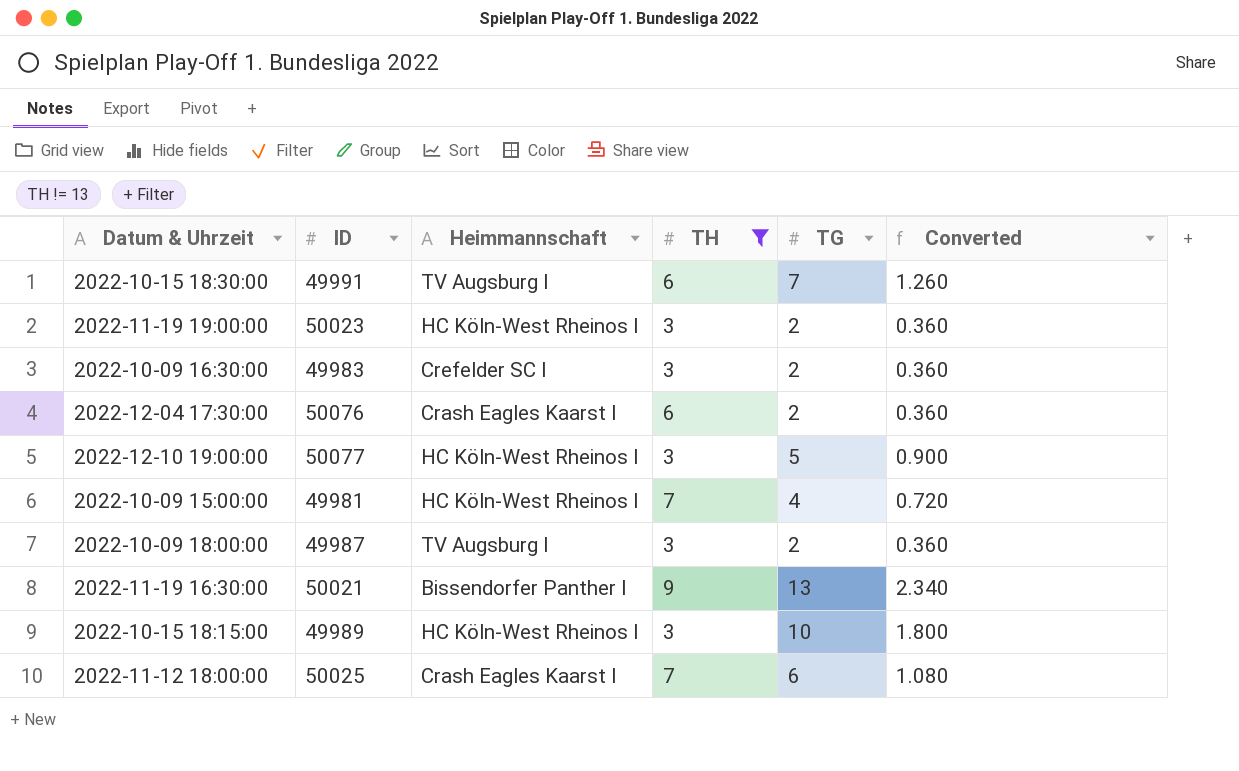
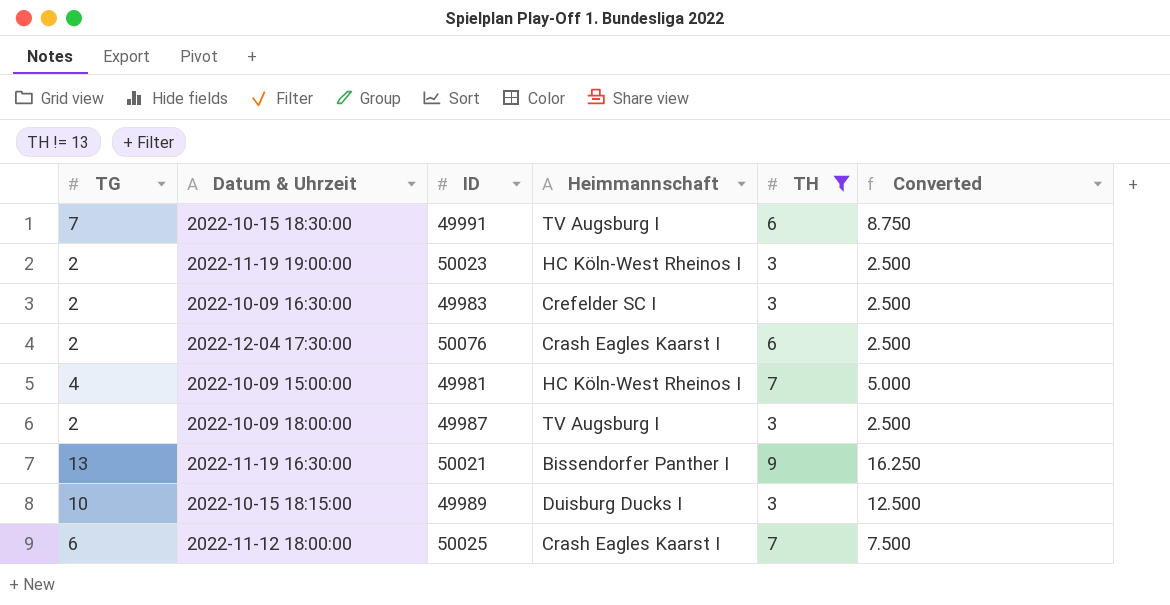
column TG | position: 5 -> 1
column Converted | formula: [TG] * 0.18 -> [TG] * 1.25
row 2022-12-10 19:00:00: 50077 | HC Köln-West Rheinos I | 3 | 5 | 0.900 -> none
2022-10-15 18:15:00 | Heimmannschaft: HC Köln-West Rheinos I -> Duisburg Ducks I

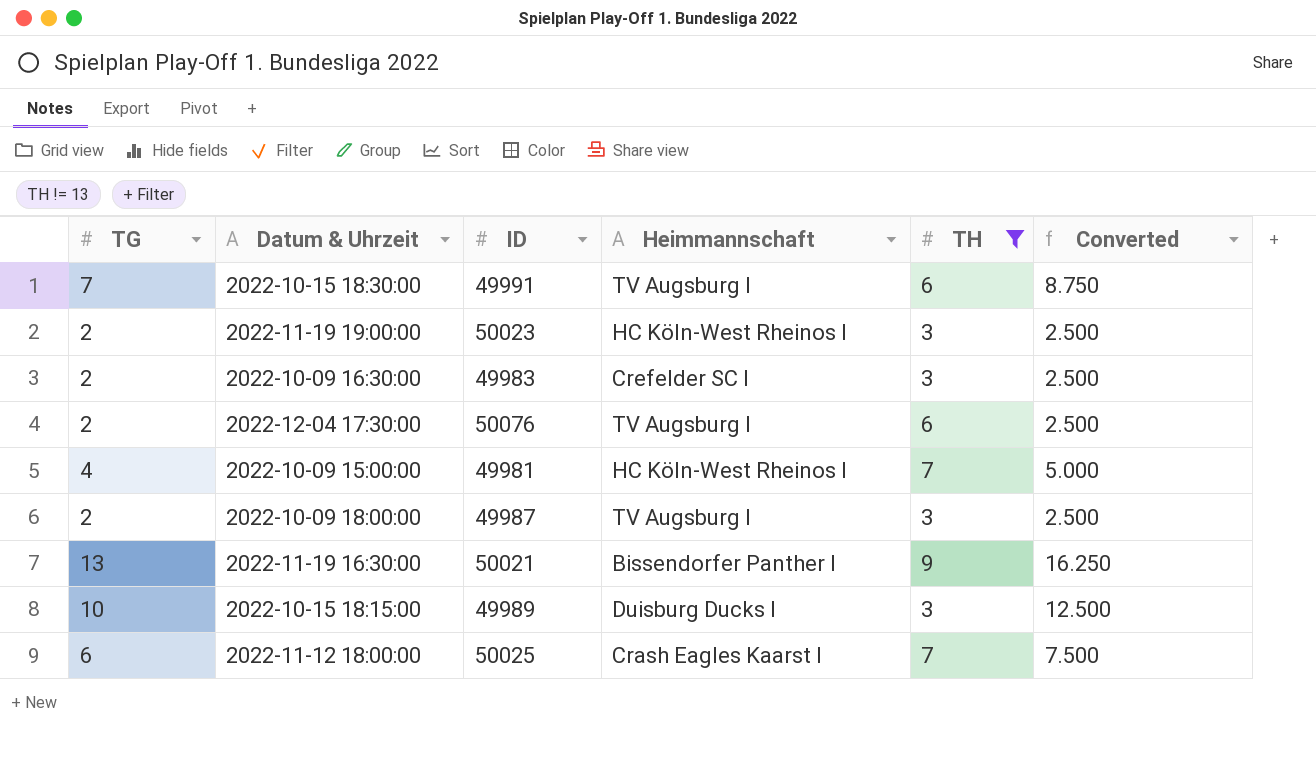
2022-12-04 17:30:00 | Heimmannschaft: Crash Eagles Kaarst I -> TV Augsburg I

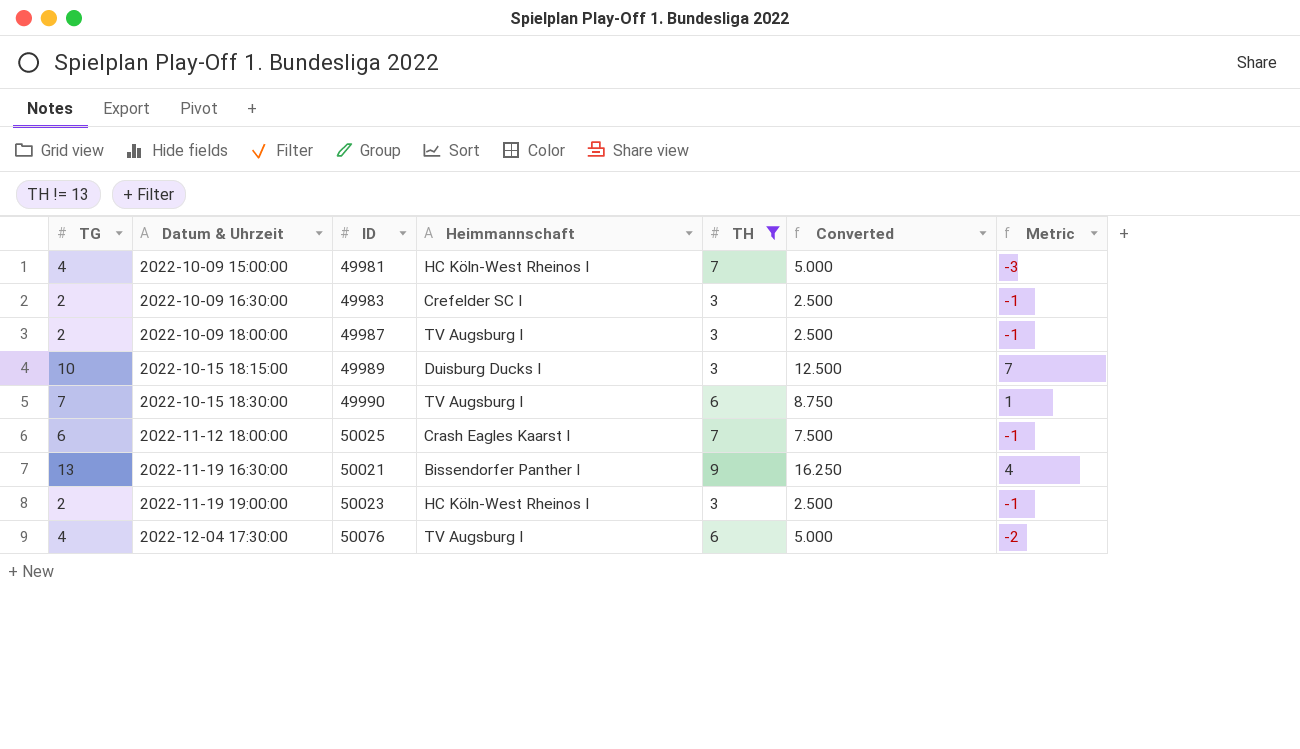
row order: none -> Datum & Uhrzeit ascending
column Metric | formula: none -> [TG] - [TH]
2022-10-15 18:30:00 | ID: 49991 -> 49990
2022-12-04 17:30:00 | TG: 2 -> 4
2022-12-04 17:30:00 | Converted: 2.500 -> 5.000

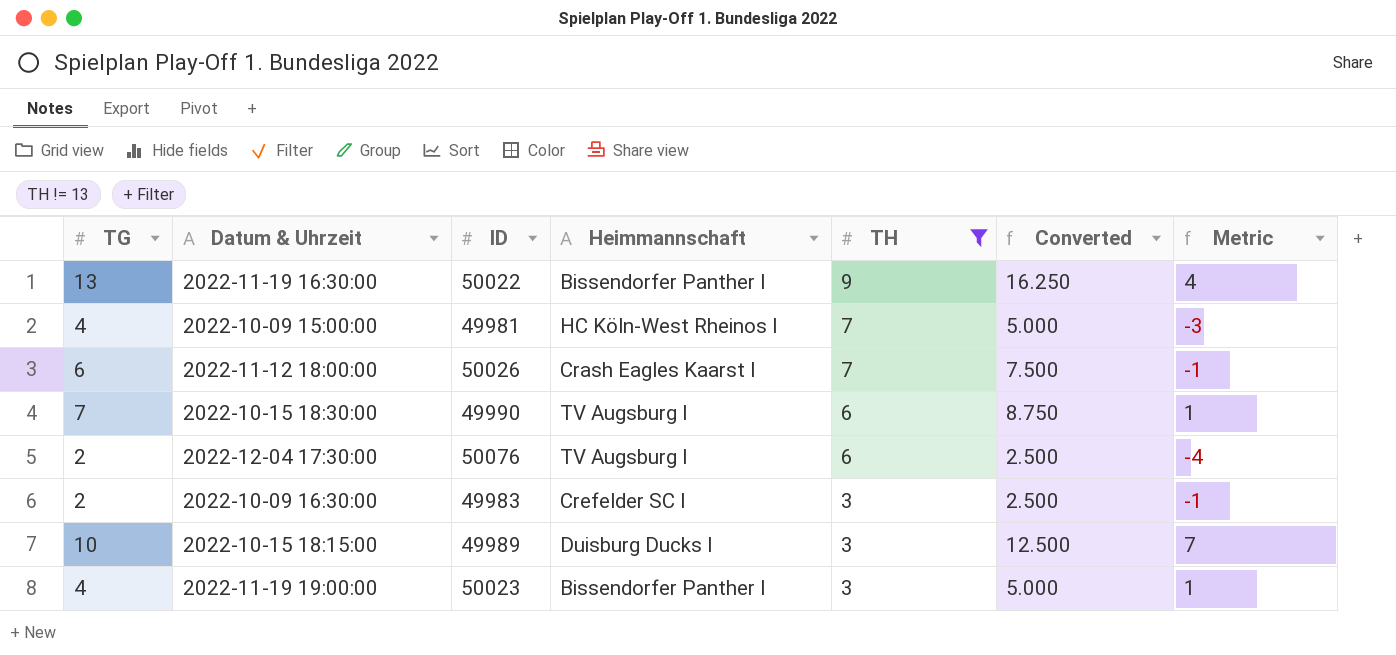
row order: Datum & Uhrzeit ascending -> TH descending
row 2022-10-09 18:00:00: 2 | 49987 | TV Augsburg I | 3 | 2.500 | -1 -> none
2022-11-19 16:30:00 | ID: 50021 -> 50022
2022-11-12 18:00:00 | ID: 50025 -> 50026
2022-12-04 17:30:00 | TG: 4 -> 2
2022-12-04 17:30:00 | Converted: 5.000 -> 2.500
2022-12-04 17:30:00 | Metric: -2 -> -4
2022-11-19 19:00:00 | TG: 2 -> 4
2022-11-19 19:00:00 | Heimmannschaft: HC Köln-West Rheinos I -> Bissendorfer Panther I
2022-11-19 19:00:00 | Converted: 2.500 -> 5.000
2022-11-19 19:00:00 | Metric: -1 -> 1

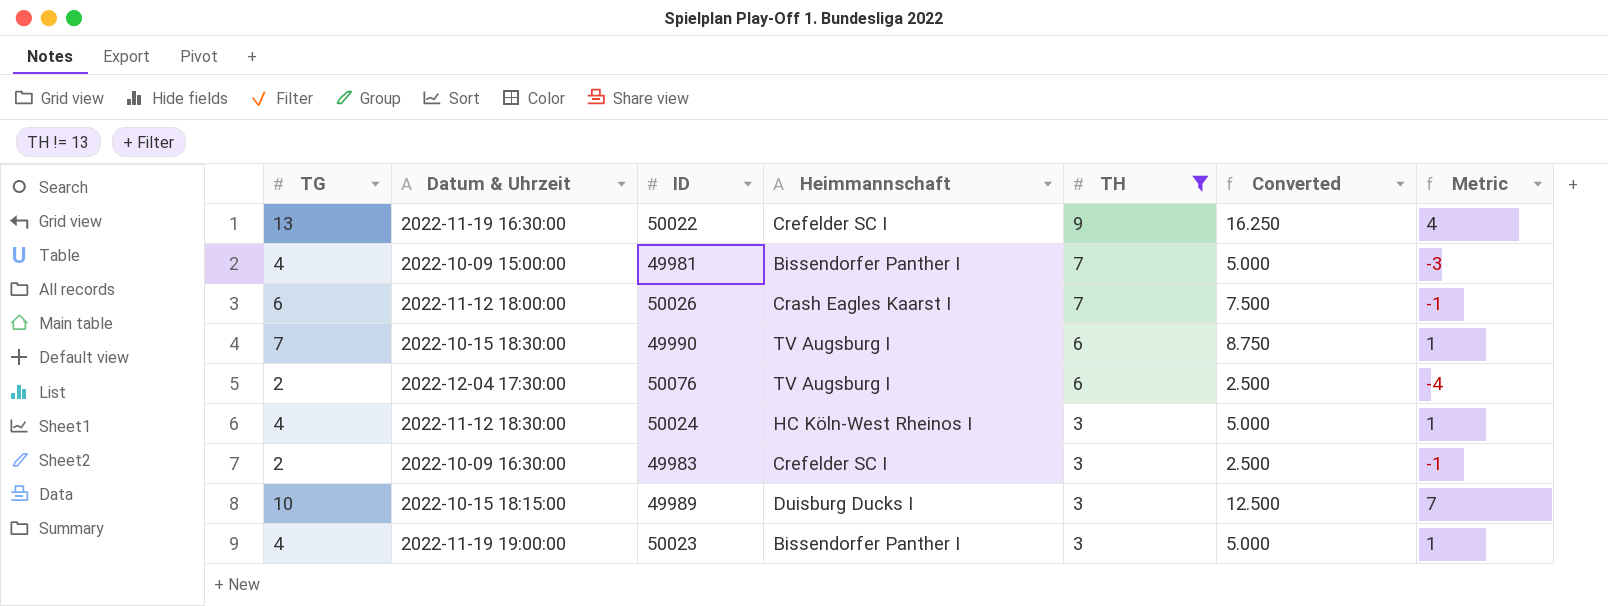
2022-11-19 16:30:00 | Heimmannschaft: Bissendorfer Panther I -> Crefelder SC I
2022-10-09 15:00:00 | Heimmannschaft: HC Köln-West Rheinos I -> Bissendorfer Panther I
row 2022-11-12 18:30:00: none -> 4 | 50024 | HC Köln-West Rheinos I | 3 | 5.000 | 1

